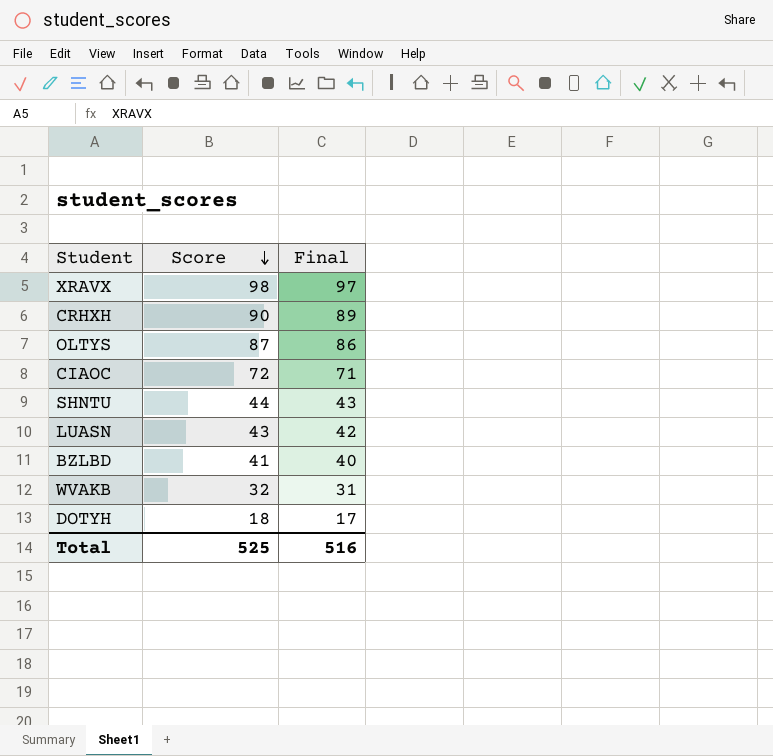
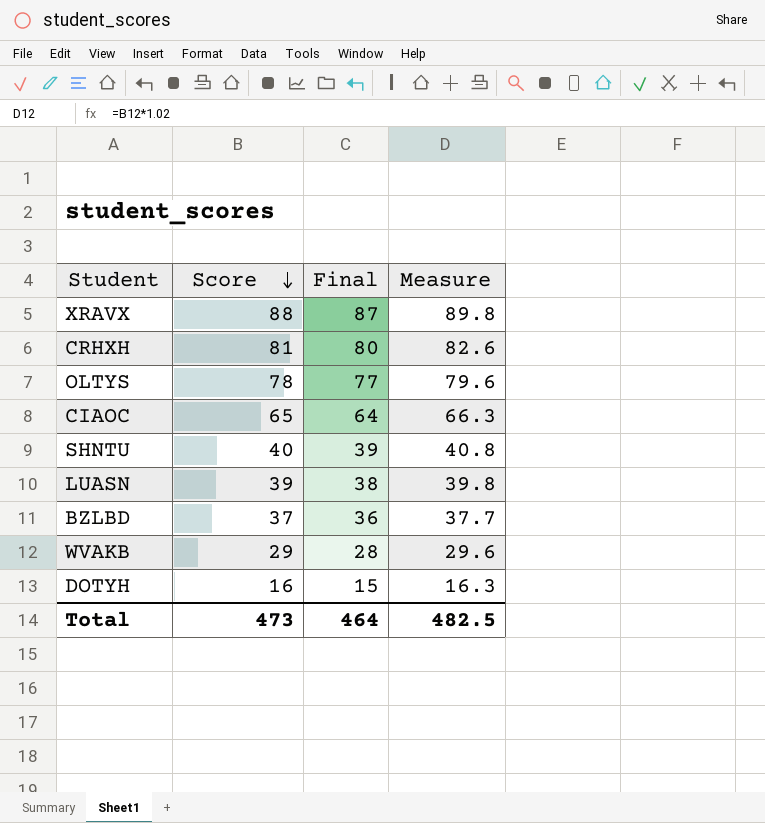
column Measure | formula: none -> [Score] * 1.02
XRAVX | Score: 98 -> 88
XRAVX | Final: 97 -> 87
CRHXH | Score: 90 -> 81
CRHXH | Final: 89 -> 80
OLTYS | Score: 87 -> 78
OLTYS | Final: 86 -> 77
CIAOC | Score: 72 -> 65
CIAOC | Final: 71 -> 64
SHNTU | Score: 44 -> 40
SHNTU | Final: 43 -> 39
LUASN | Score: 43 -> 39
LUASN | Final: 42 -> 38
BZLBD | Score: 41 -> 37
BZLBD | Final: 40 -> 36
WVAKB | Score: 32 -> 29
WVAKB | Final: 31 -> 28
DOTYH | Score: 18 -> 16
DOTYH | Final: 17 -> 15
Total | Score: 525 -> 473
Total | Final: 516 -> 464

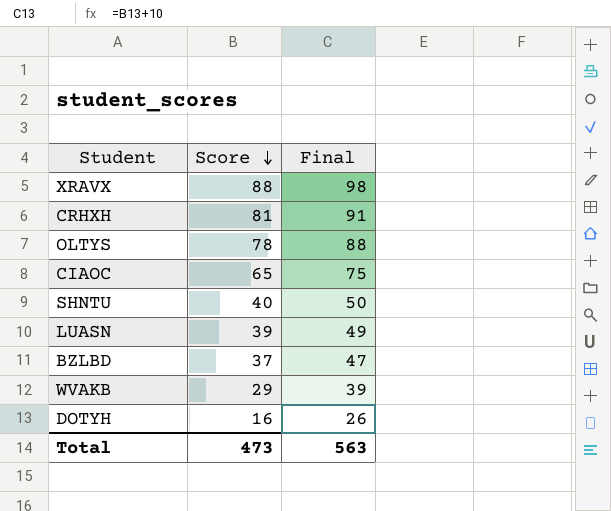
column Measure | formula: [Score] * 1.02 -> none
column Final | formula: [Score] - 1 -> [Score] + 10
Total | Final: 464 -> 563

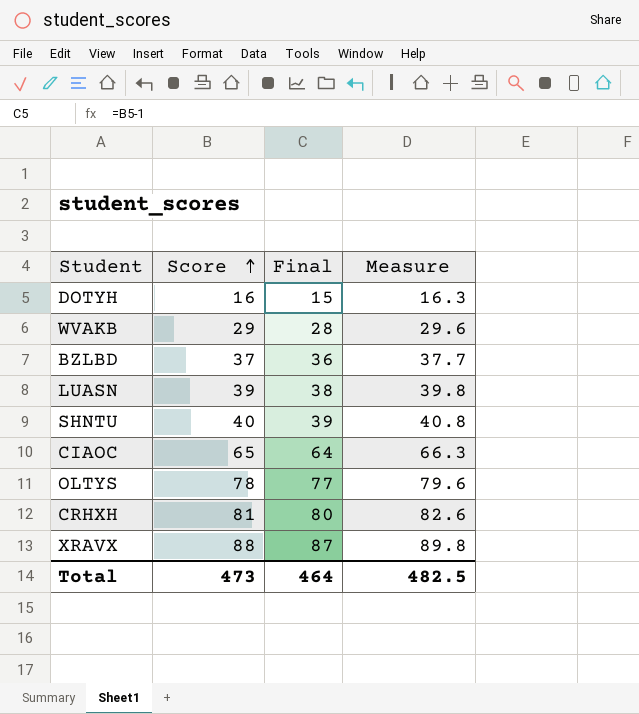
row order: Score descending -> Score ascending
column Final | formula: [Score] + 10 -> [Score] - 1
column Measure | formula: none -> [Score] * 1.02
Total | Final: 563 -> 464

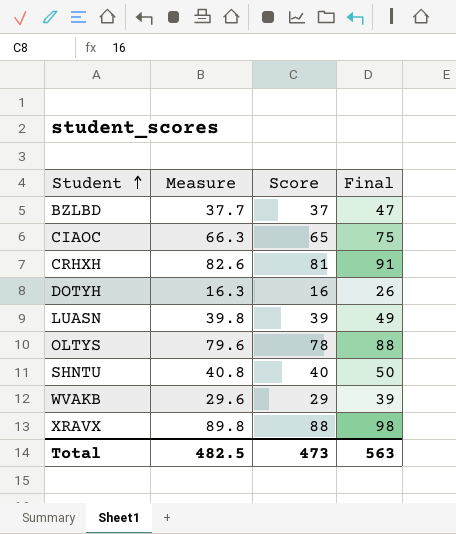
row order: Score ascending -> Student ascending
column Measure | position: 4 -> 2
column Final | formula: [Score] - 1 -> [Score] + 10
Total | Final: 464 -> 563

